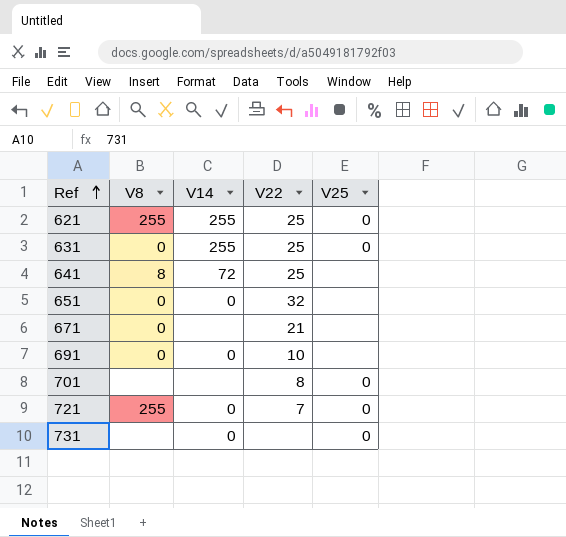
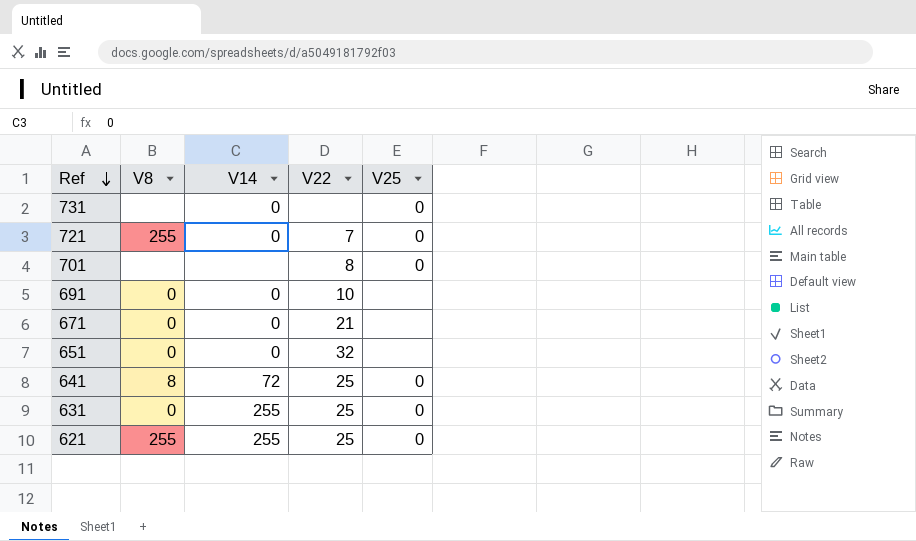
row order: Ref ascending -> Ref descending
671 | V14: none -> 0
641 | V25: none -> 0

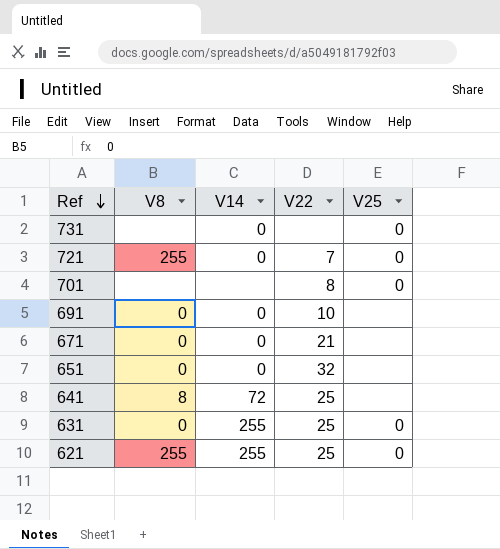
641 | V25: 0 -> none

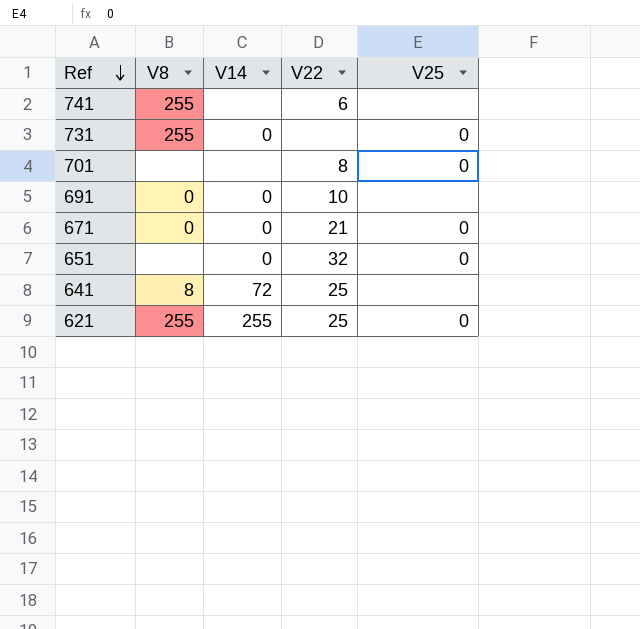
row 721: 255 | 0 | 7 | 0 -> none
row 631: 0 | 255 | 25 | 0 -> none
row 741: none -> 255 | none | 6 | none
731 | V8: none -> 255
671 | V25: none -> 0
651 | V8: 0 -> none
651 | V25: none -> 0

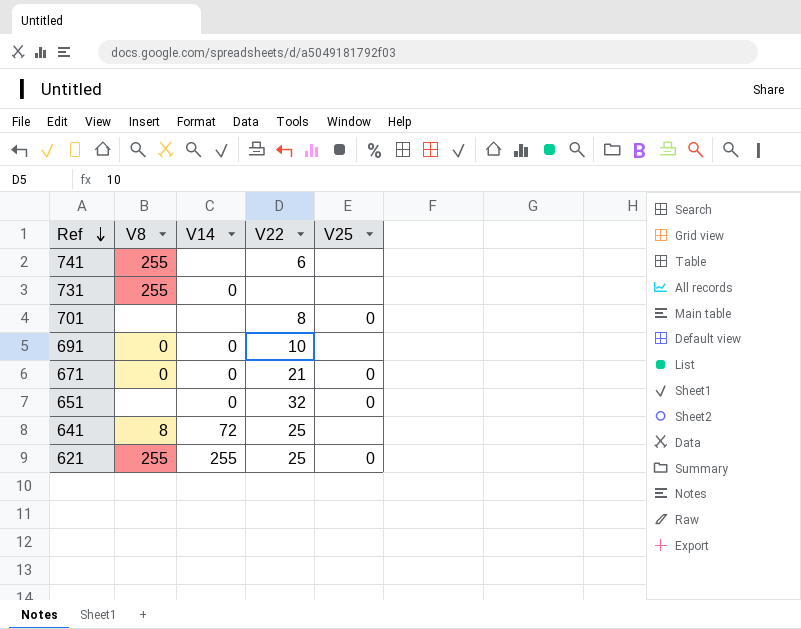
731 | V25: 0 -> none

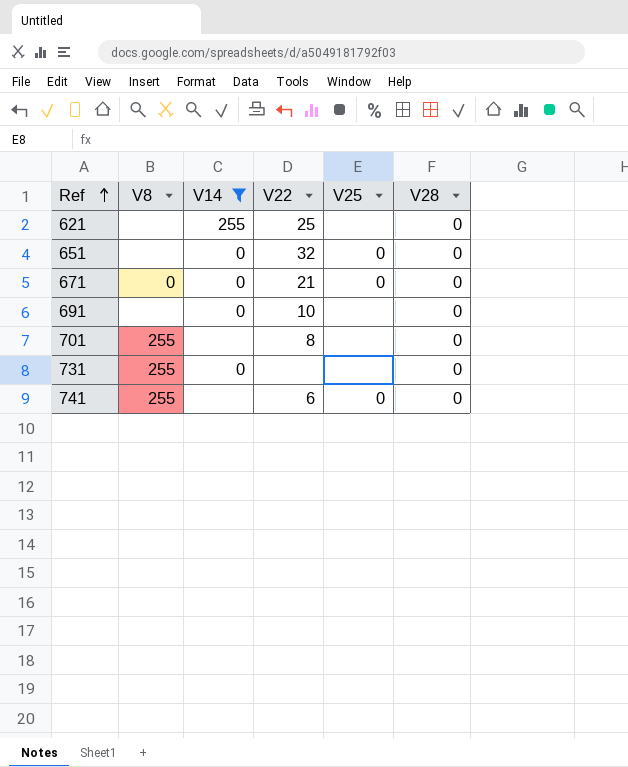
filter: none -> V14 != 72
row order: Ref descending -> Ref ascending
column V28 | position: none -> 6
621 | V8: 255 -> none
621 | V25: 0 -> none
691 | V8: 0 -> none
701 | V8: none -> 255
701 | V25: 0 -> none
741 | V25: none -> 0

